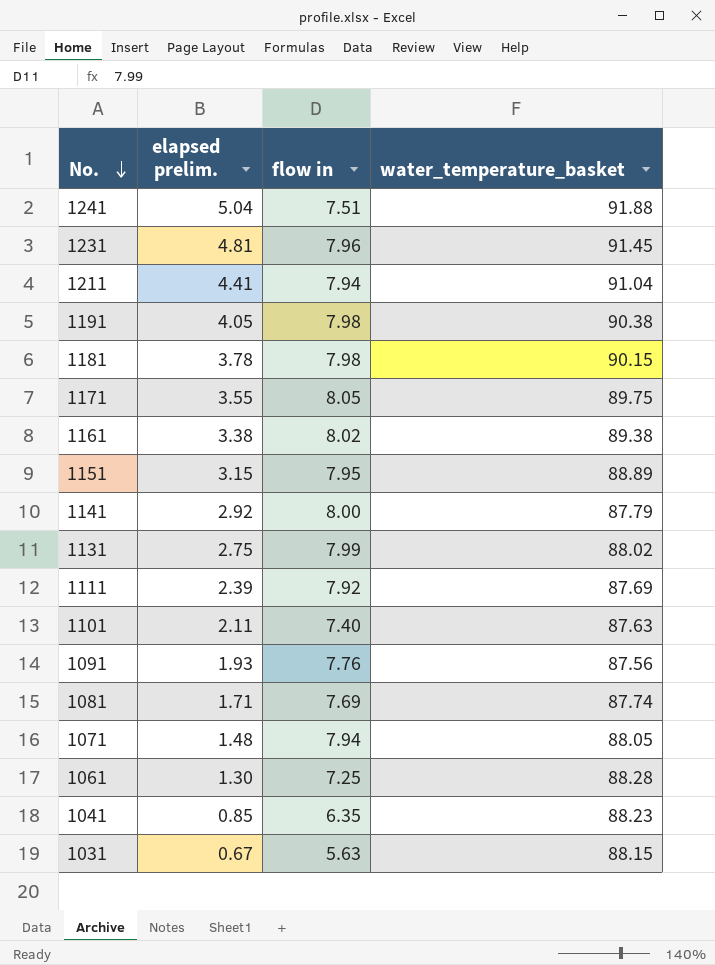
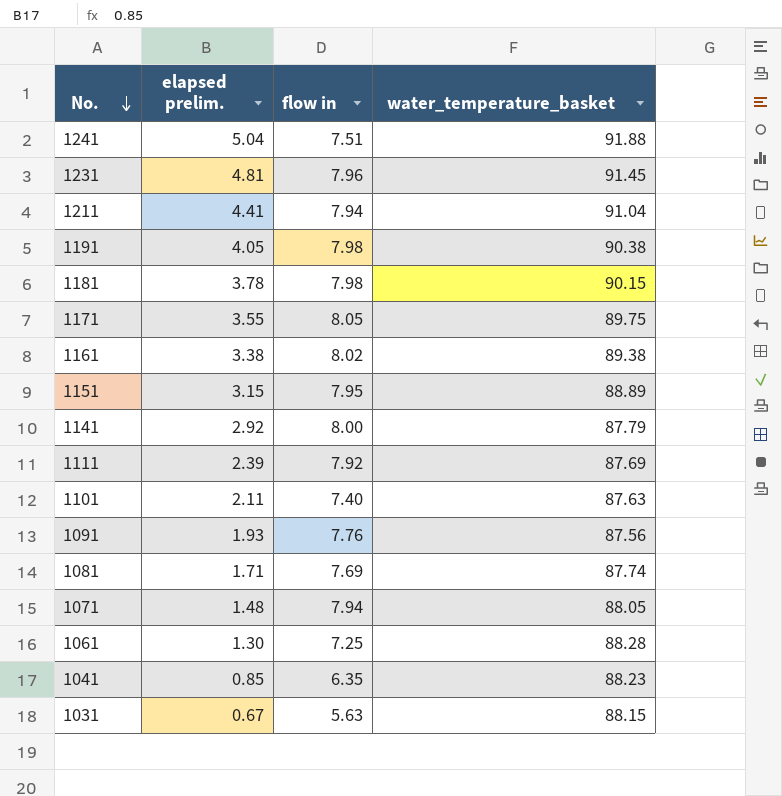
row 1131: 2.75 | 7.99 | 88.02 -> none

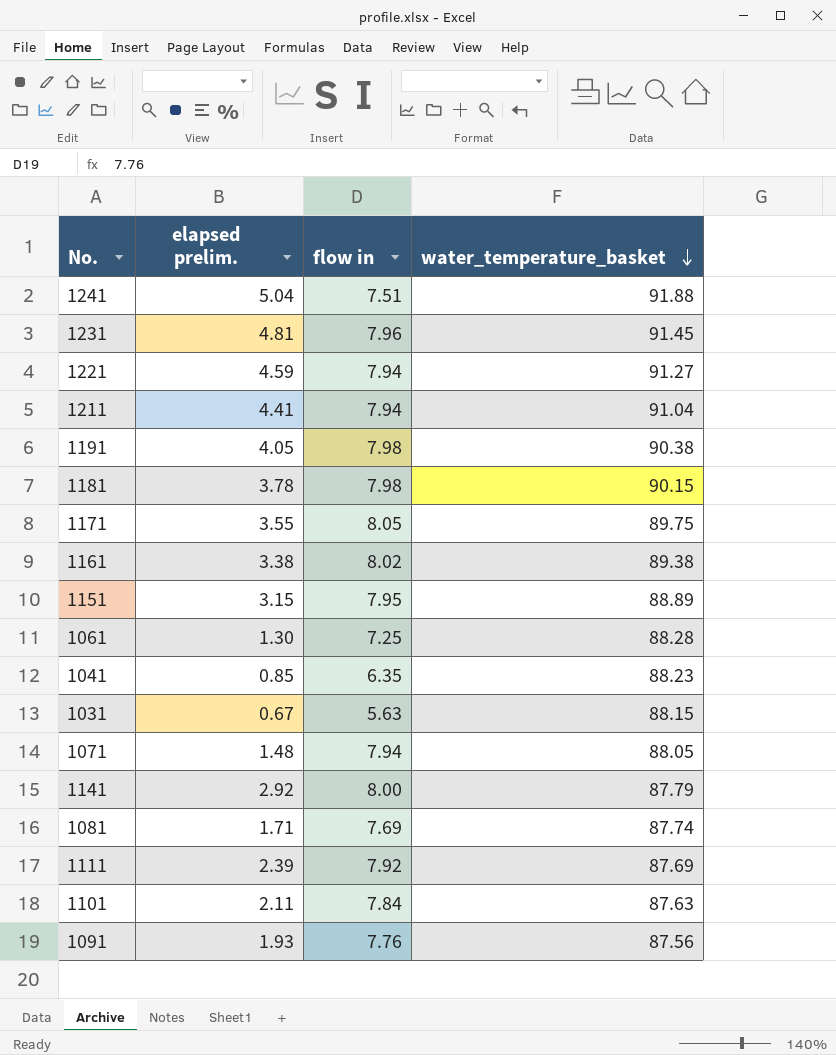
row order: No. descending -> water_temperature_basket descending
row 1221: none -> 4.59 | 7.94 | 91.27
1101 | flow in: 7.40 -> 7.84

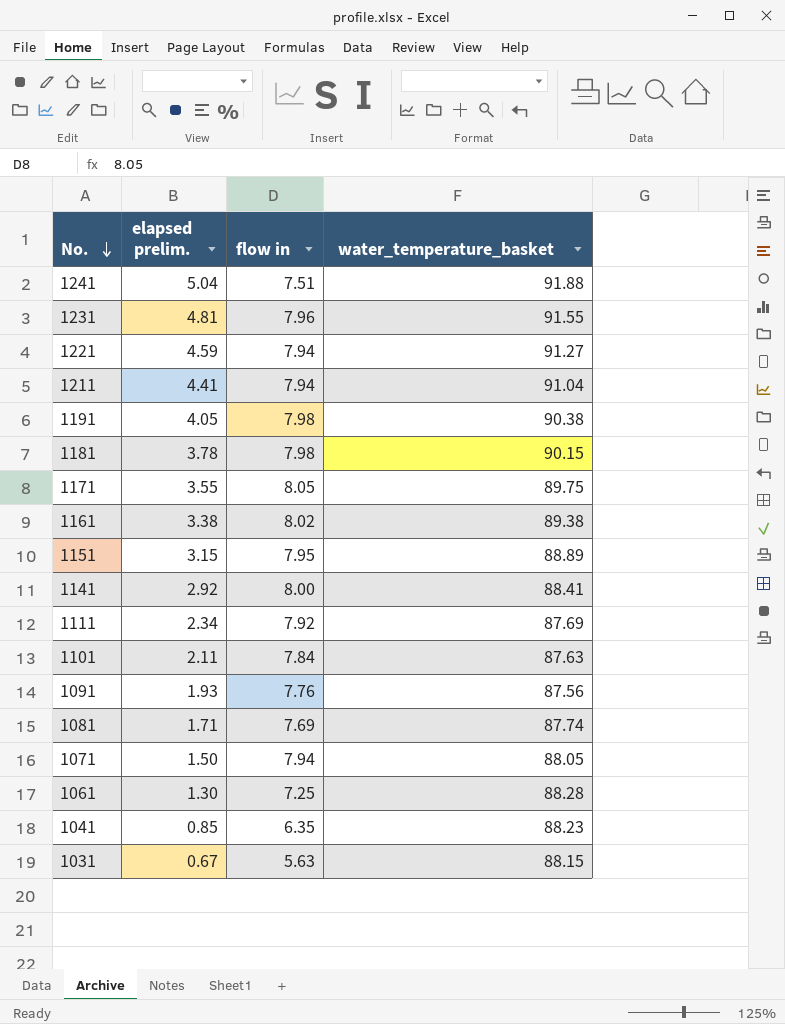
row order: water_temperature_basket descending -> No. descending
1231 | water_temperature_basket: 91.45 -> 91.55
1141 | water_temperature_basket: 87.79 -> 88.41
1111 | elapsed prelim.: 2.39 -> 2.34
1071 | elapsed prelim.: 1.48 -> 1.50

